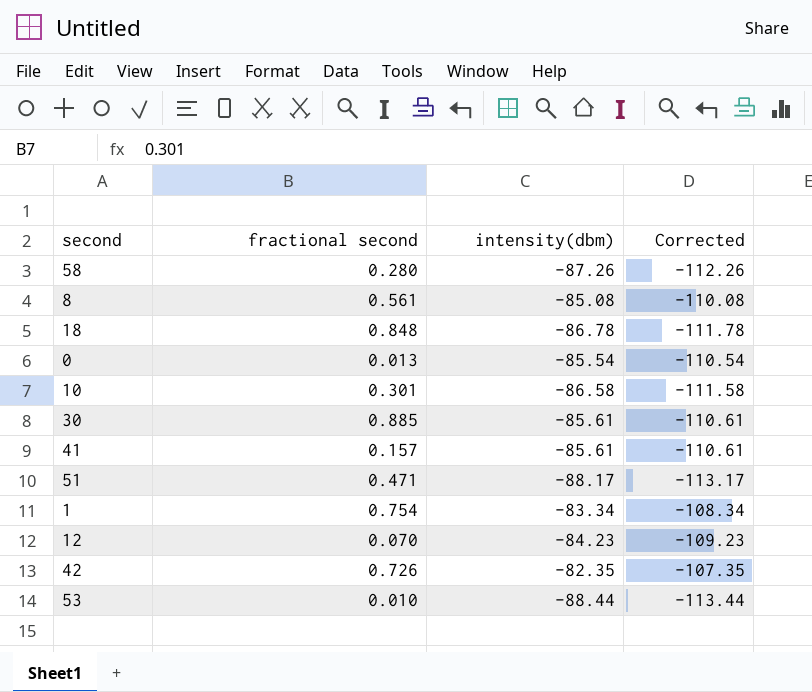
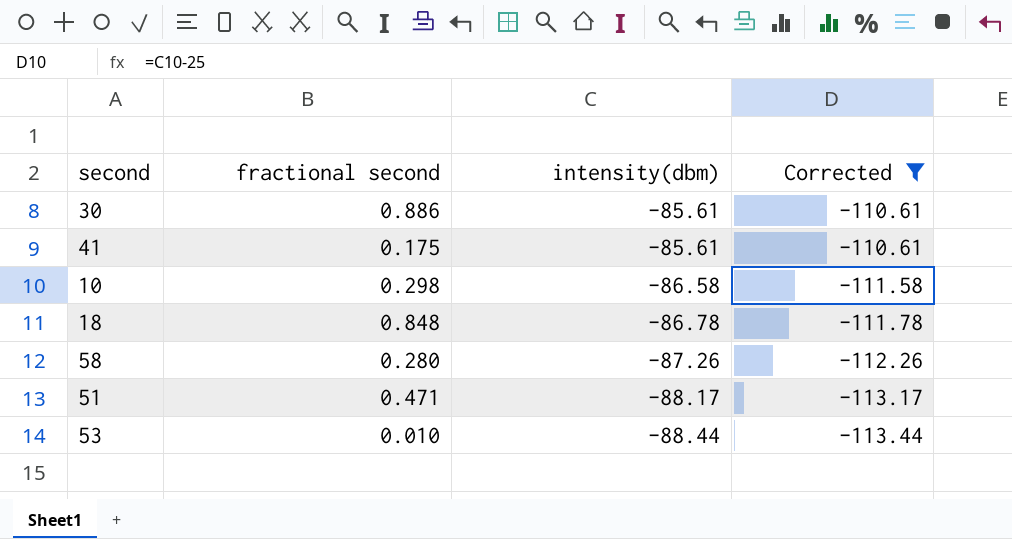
filter: none -> Corrected <= -110.61
row order: none -> intensity(dbm) descending
30 | fractional second: 0.885 -> 0.886
41 | fractional second: 0.157 -> 0.175
10 | fractional second: 0.301 -> 0.298

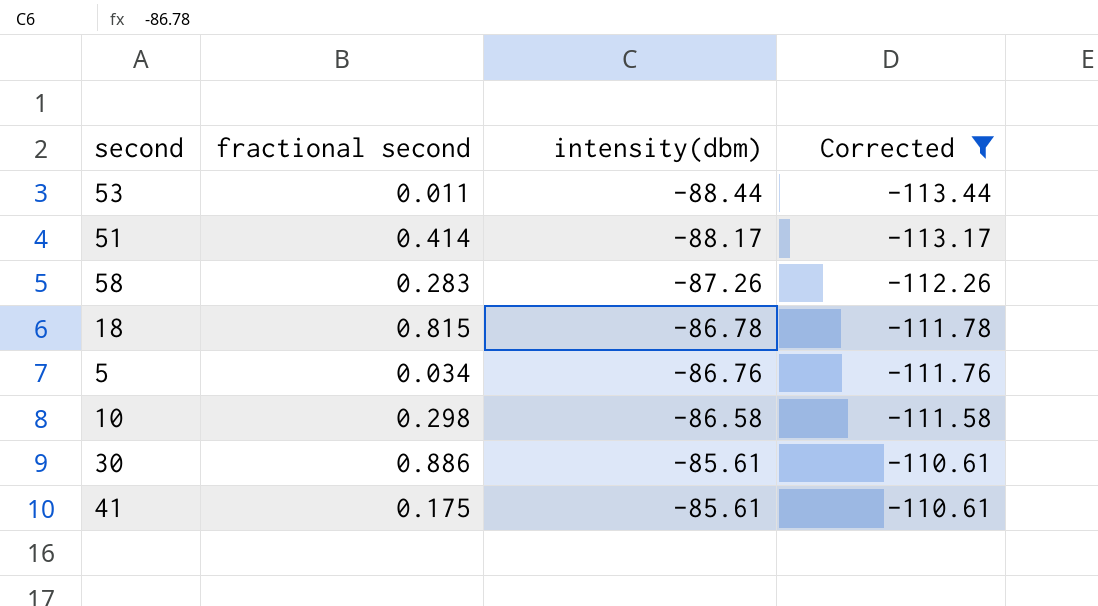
row order: intensity(dbm) descending -> intensity(dbm) ascending
53 | fractional second: 0.010 -> 0.011
51 | fractional second: 0.471 -> 0.414
58 | fractional second: 0.280 -> 0.283
18 | fractional second: 0.848 -> 0.815
row 5: none -> 0.034 | -86.76 | -111.76

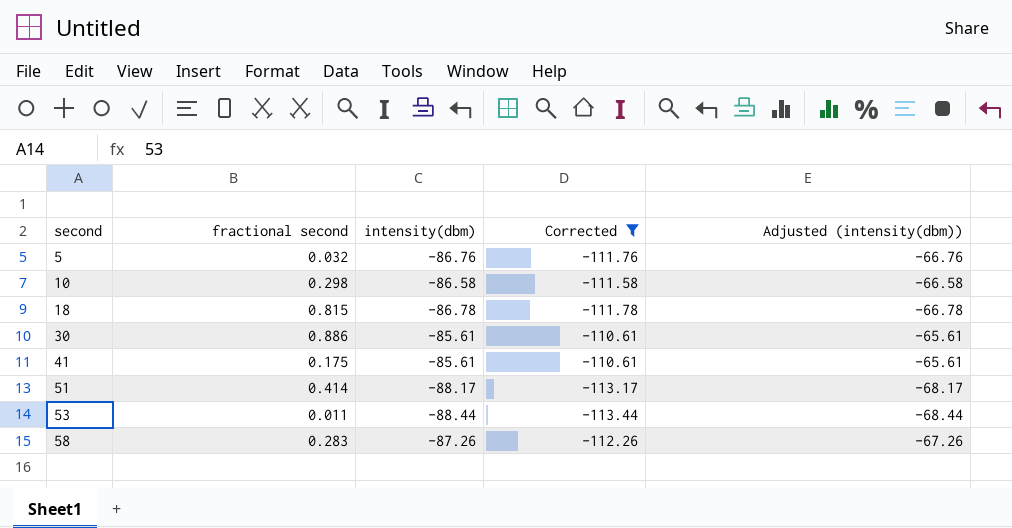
row order: intensity(dbm) ascending -> second ascending
column Adjusted (intensity(dbm)) | formula: none -> [intensity(dbm)] + 20
5 | fractional second: 0.034 -> 0.032

